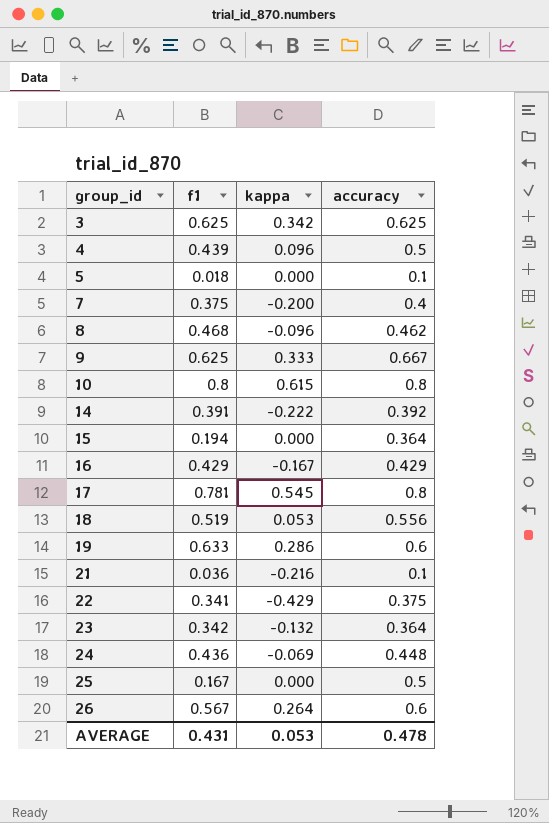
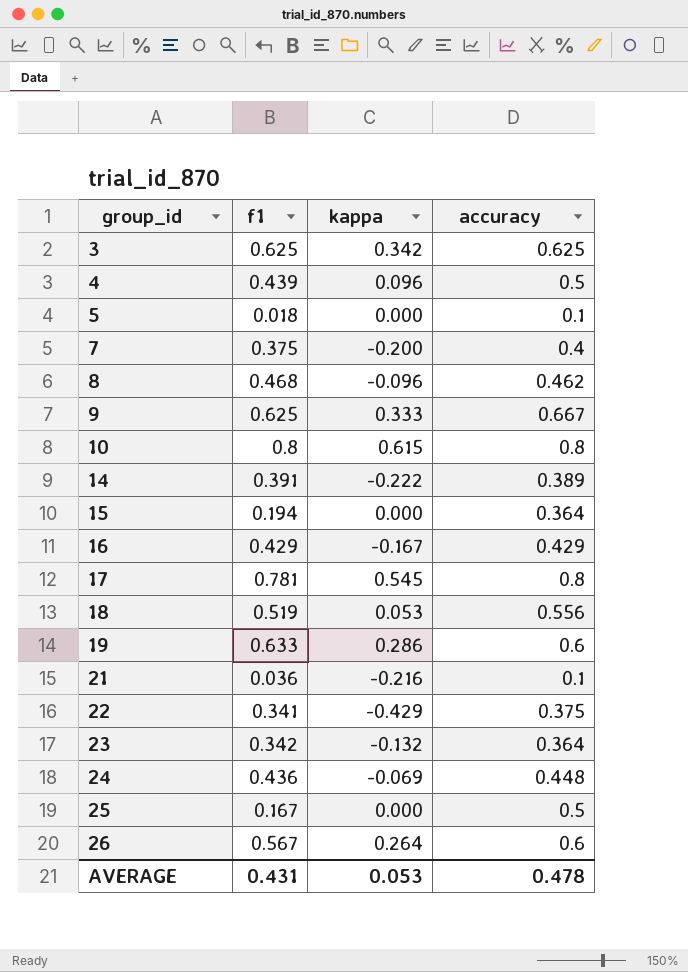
14 | accuracy: 0.392 -> 0.389

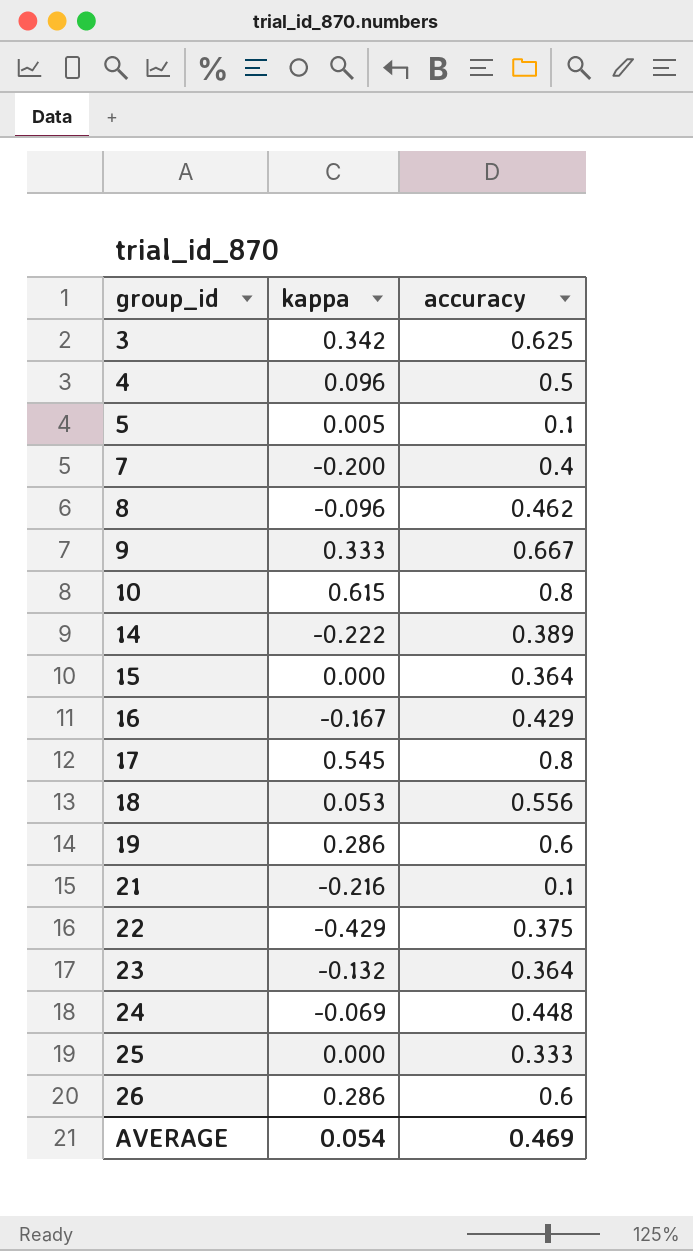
column f1 | position: 2 -> none
5 | kappa: 0.000 -> 0.005
25 | accuracy: 0.5 -> 0.333
26 | kappa: 0.264 -> 0.286
AVERAGE | kappa: 0.053 -> 0.054
AVERAGE | accuracy: 0.478 -> 0.469

